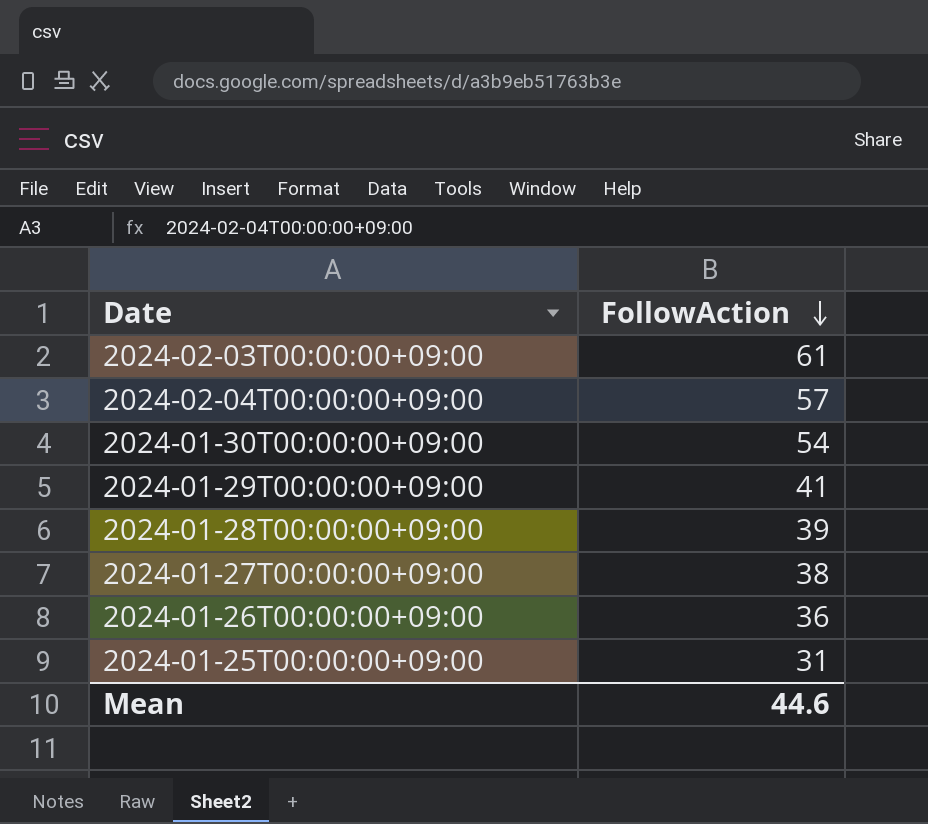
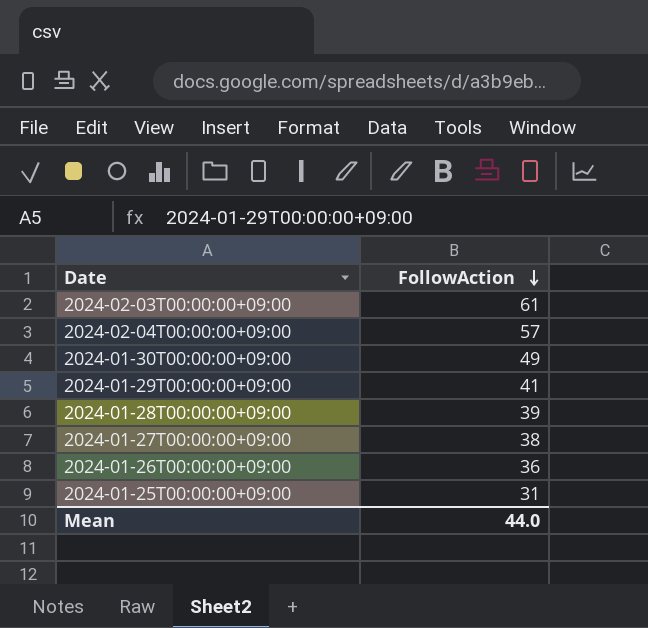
2024-01-30T00:00:00+09:00 | FollowAction: 54 -> 49
Mean | FollowAction: 44.6 -> 44.0

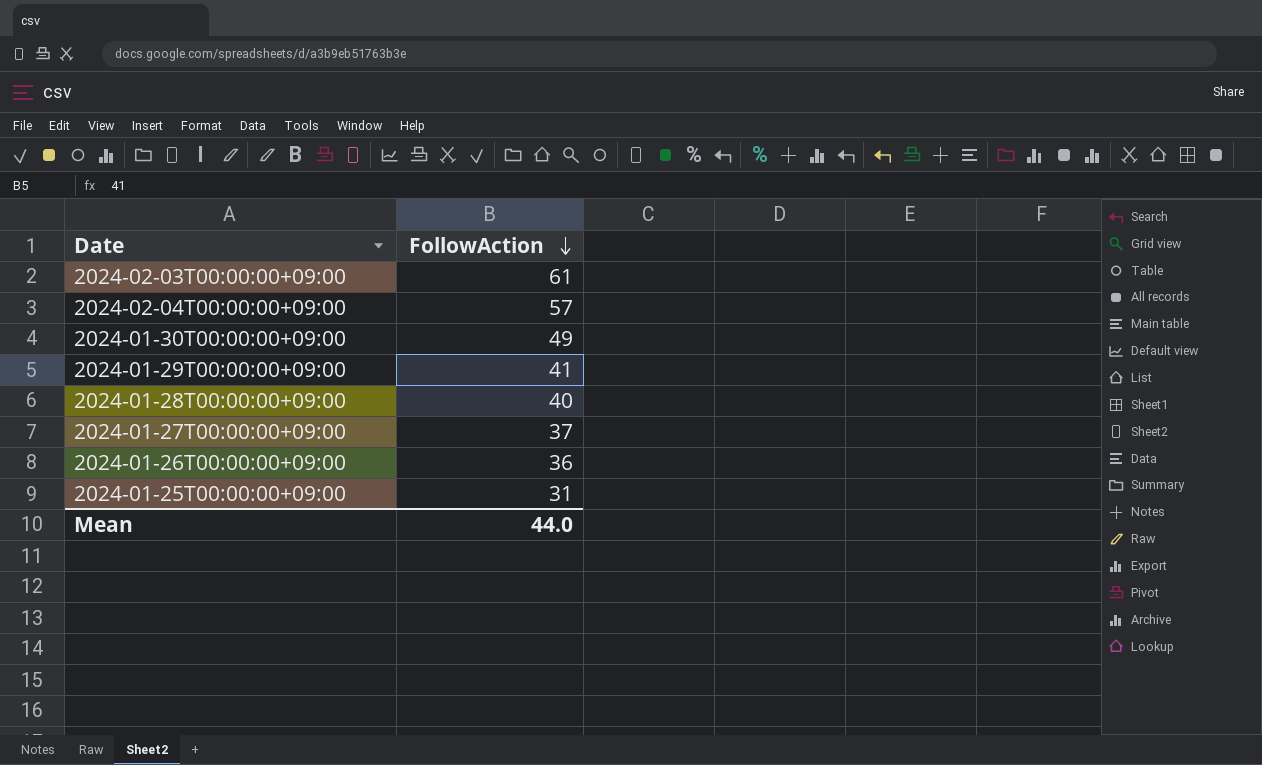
2024-01-28T00:00:00+09:00 | FollowAction: 39 -> 40
2024-01-27T00:00:00+09:00 | FollowAction: 38 -> 37

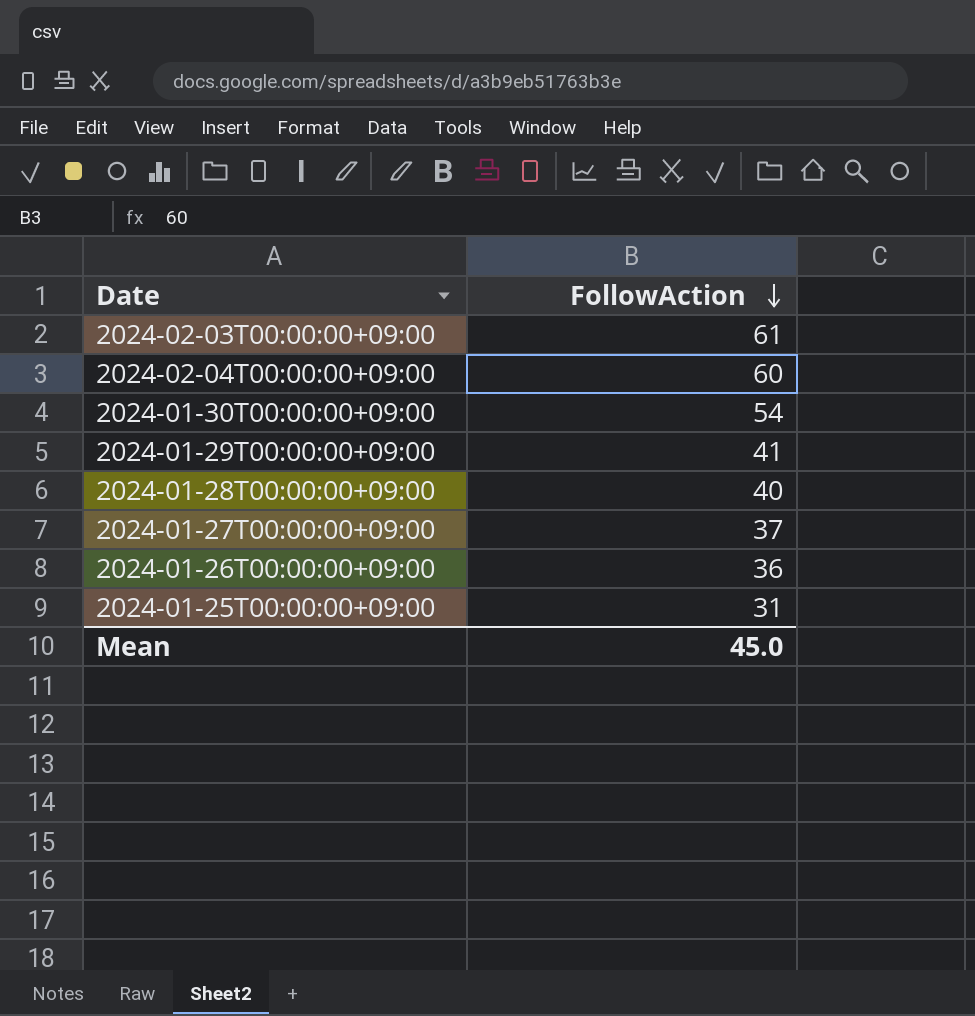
2024-02-04T00:00:00+09:00 | FollowAction: 57 -> 60
2024-01-30T00:00:00+09:00 | FollowAction: 49 -> 54
Mean | FollowAction: 44.0 -> 45.0

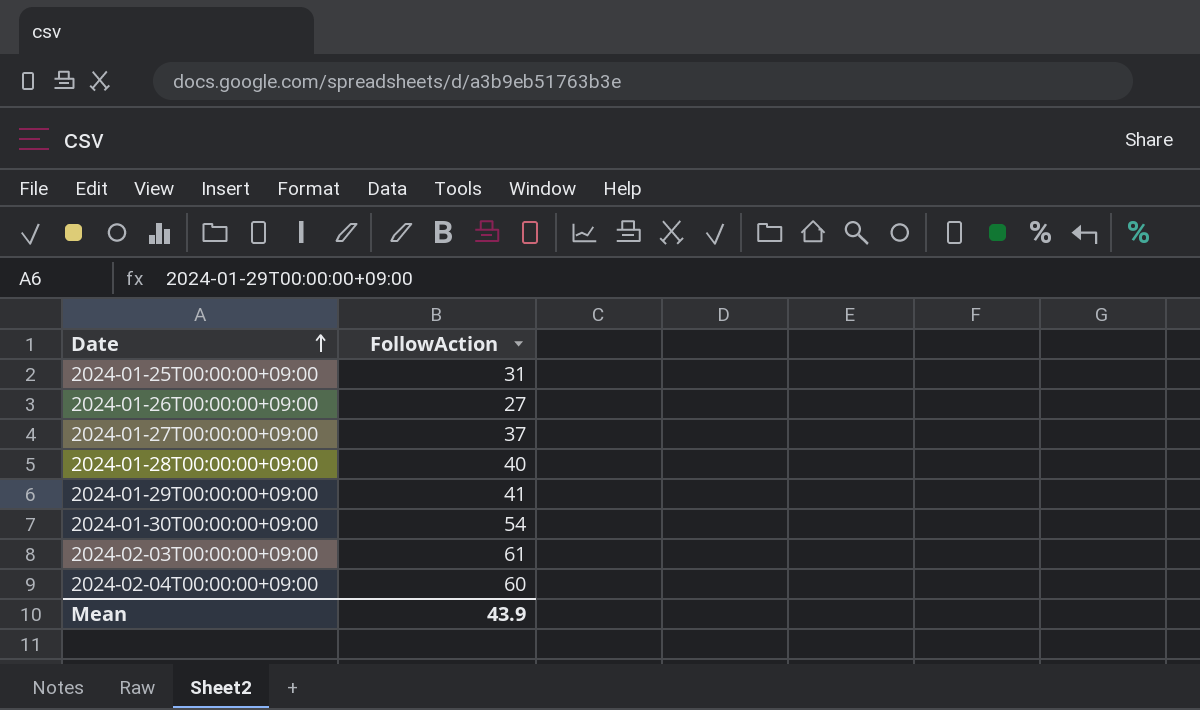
row order: FollowAction descending -> Date ascending
2024-01-26T00:00:00+09:00 | FollowAction: 36 -> 27
Mean | FollowAction: 45.0 -> 43.9

